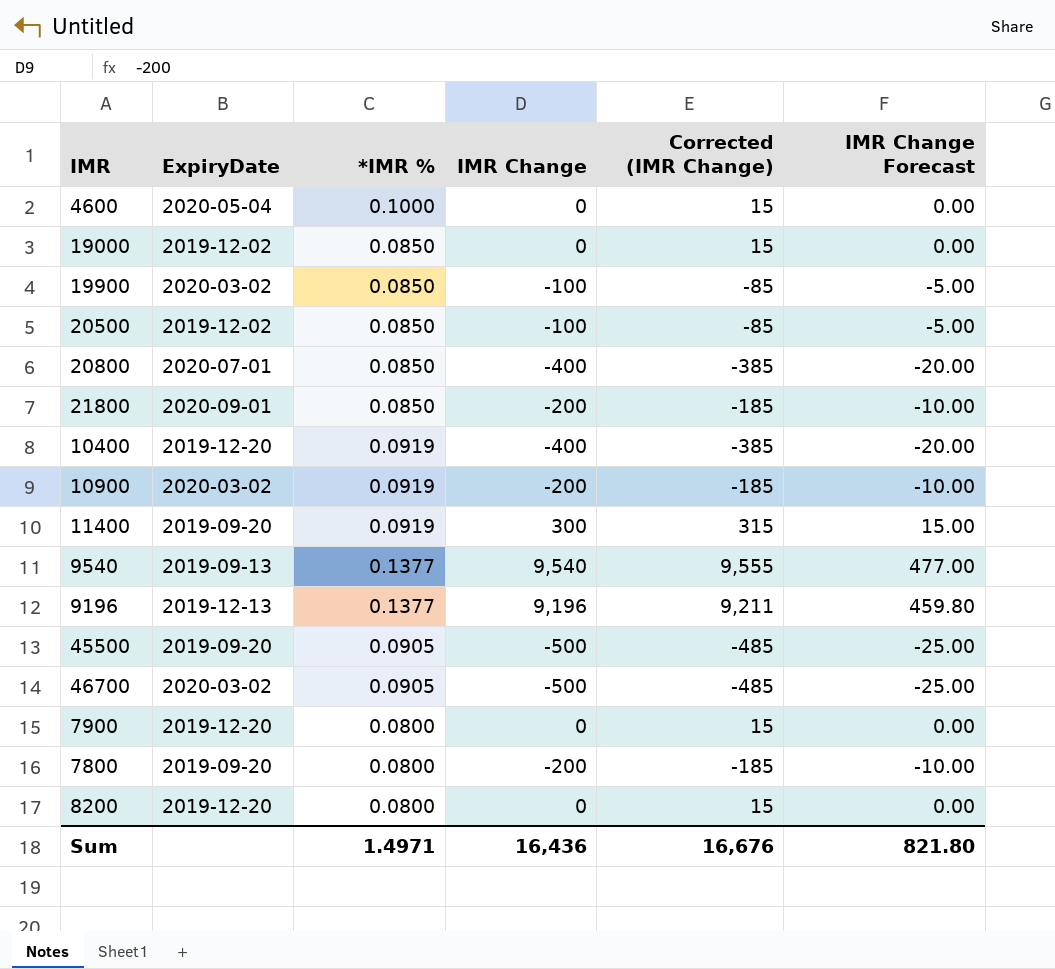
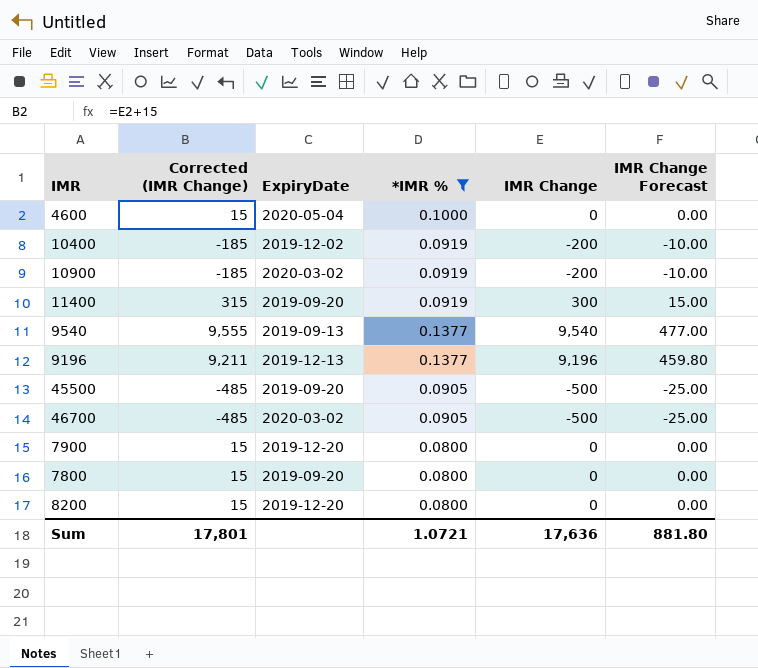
filter: none -> *IMR % != 0.0850
column Corrected (IMR Change) | position: 5 -> 2
10400 | Corrected (IMR Change): -385 -> -185
10400 | ExpiryDate: 2019-12-20 -> 2019-12-02
10400 | IMR Change: -400 -> -200
10400 | IMR Change Forecast: -20.00 -> -10.00
7800 | Corrected (IMR Change): -185 -> 15
7800 | IMR Change: -200 -> 0
7800 | IMR Change Forecast: -10.00 -> 0.00
Sum | Corrected (IMR Change): 16,676 -> 17,801
Sum | *IMR %: 1.4971 -> 1.0721
Sum | IMR Change: 16,436 -> 17,636
Sum | IMR Change Forecast: 821.80 -> 881.80

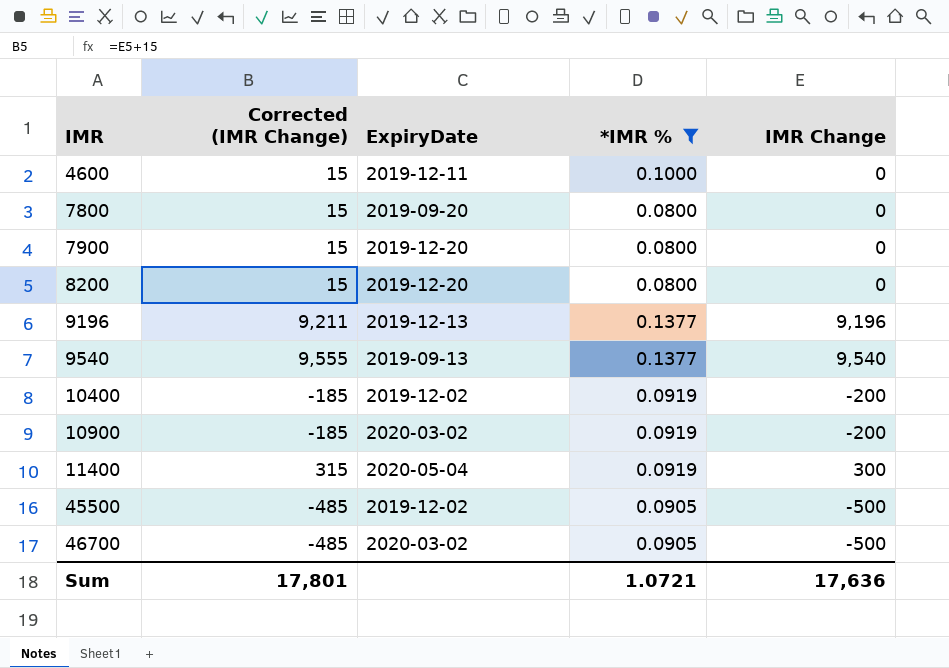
row order: none -> IMR ascending
column IMR Change Forecast | formula: [IMR Change] * 0.05 -> none
4600 | ExpiryDate: 2020-05-04 -> 2019-12-11
11400 | ExpiryDate: 2019-09-20 -> 2020-05-04
45500 | ExpiryDate: 2019-09-20 -> 2019-12-02

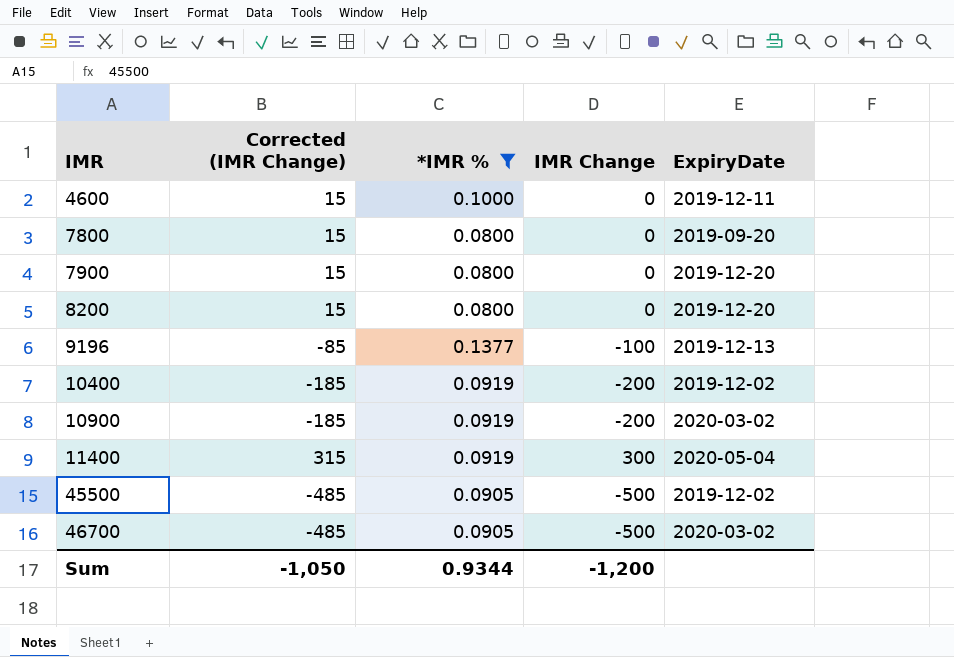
column ExpiryDate | position: 3 -> 5
row 9540: 9,555 | 2019-09-13 | 0.1377 | 9,540 -> none
9196 | Corrected (IMR Change): 9,211 -> -85
9196 | IMR Change: 9,196 -> -100
Sum | Corrected (IMR Change): 17,801 -> -1,050
Sum | *IMR %: 1.0721 -> 0.9344
Sum | IMR Change: 17,636 -> -1,200

